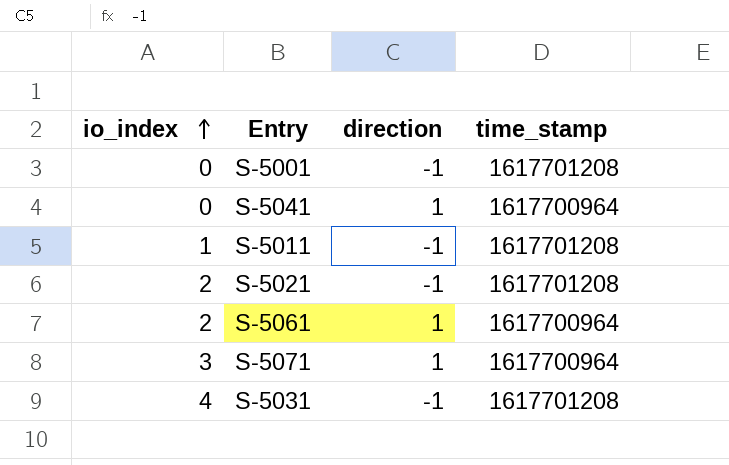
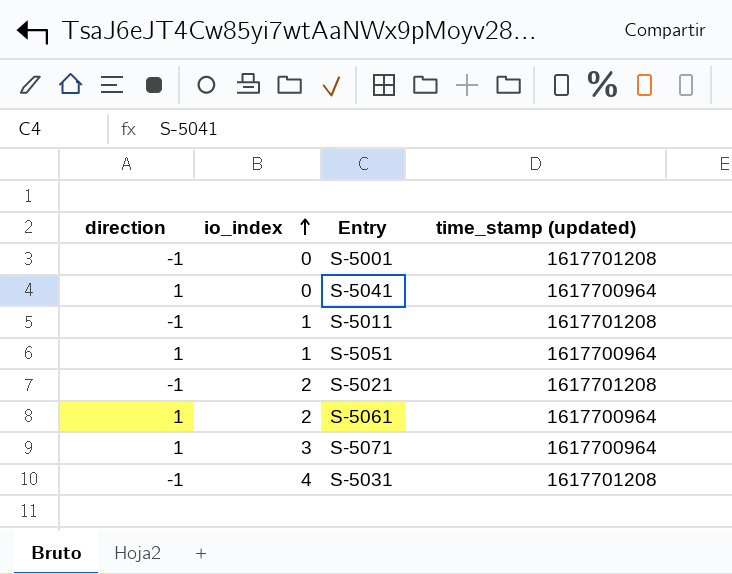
column direction | position: 3 -> 1
column name: time_stamp -> time_stamp (updated)
row S-5051: none -> 1 | 1 | 1617700964

